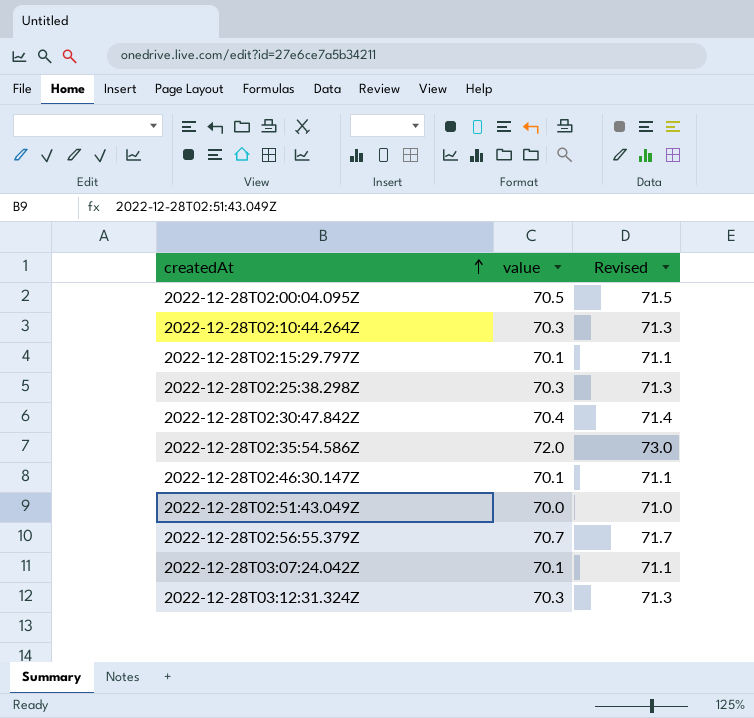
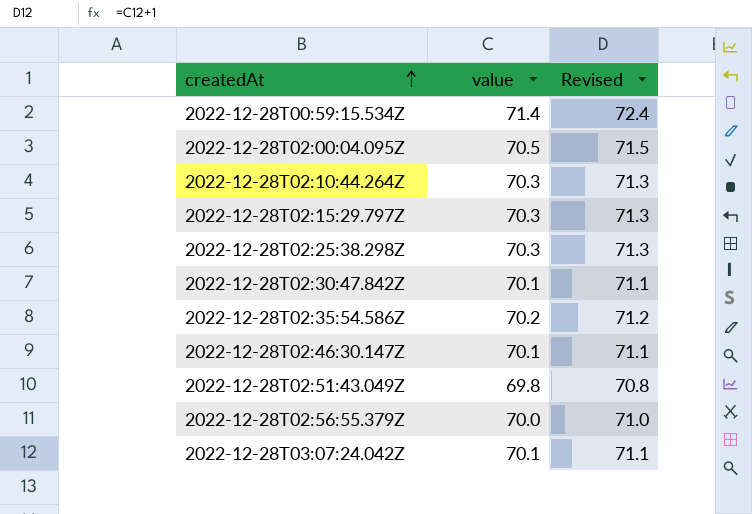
row 2022-12-28T03:12:31.324Z: 70.3 | 71.3 -> none
row 2022-12-28T00:59:15.534Z: none -> 71.4 | 72.4
2022-12-28T02:15:29.797Z | value: 70.1 -> 70.3
2022-12-28T02:15:29.797Z | Revised: 71.1 -> 71.3
2022-12-28T02:30:47.842Z | value: 70.4 -> 70.1
2022-12-28T02:30:47.842Z | Revised: 71.4 -> 71.1
2022-12-28T02:35:54.586Z | value: 72.0 -> 70.2
2022-12-28T02:35:54.586Z | Revised: 73.0 -> 71.2
2022-12-28T02:51:43.049Z | value: 70.0 -> 69.8
2022-12-28T02:51:43.049Z | Revised: 71.0 -> 70.8
2022-12-28T02:56:55.379Z | value: 70.7 -> 70.0
2022-12-28T02:56:55.379Z | Revised: 71.7 -> 71.0

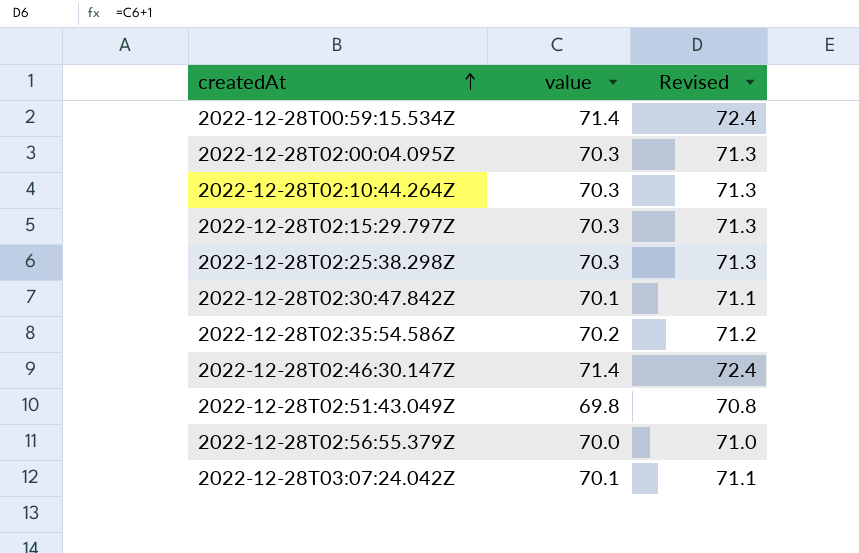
2022-12-28T02:00:04.095Z | value: 70.5 -> 70.3
2022-12-28T02:00:04.095Z | Revised: 71.5 -> 71.3
2022-12-28T02:46:30.147Z | value: 70.1 -> 71.4
2022-12-28T02:46:30.147Z | Revised: 71.1 -> 72.4

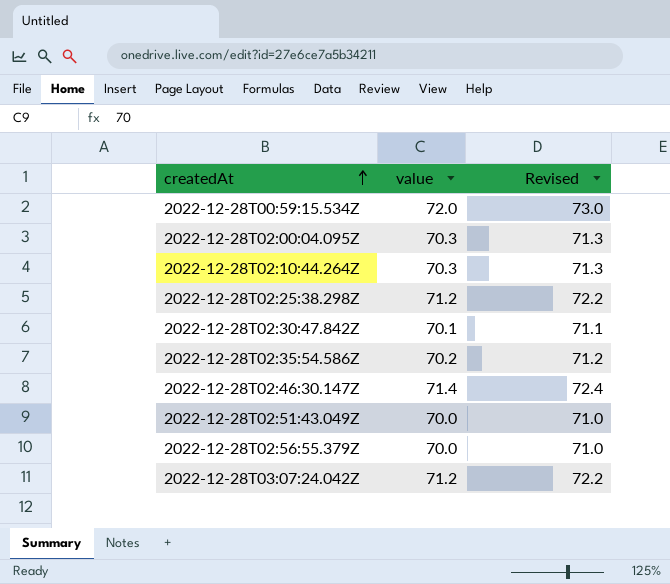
row 2022-12-28T02:15:29.797Z: 70.3 | 71.3 -> none
2022-12-28T00:59:15.534Z | value: 71.4 -> 72.0
2022-12-28T00:59:15.534Z | Revised: 72.4 -> 73.0
2022-12-28T02:25:38.298Z | value: 70.3 -> 71.2
2022-12-28T02:25:38.298Z | Revised: 71.3 -> 72.2
2022-12-28T02:51:43.049Z | value: 69.8 -> 70.0
2022-12-28T02:51:43.049Z | Revised: 70.8 -> 71.0
2022-12-28T03:07:24.042Z | value: 70.1 -> 71.2
2022-12-28T03:07:24.042Z | Revised: 71.1 -> 72.2

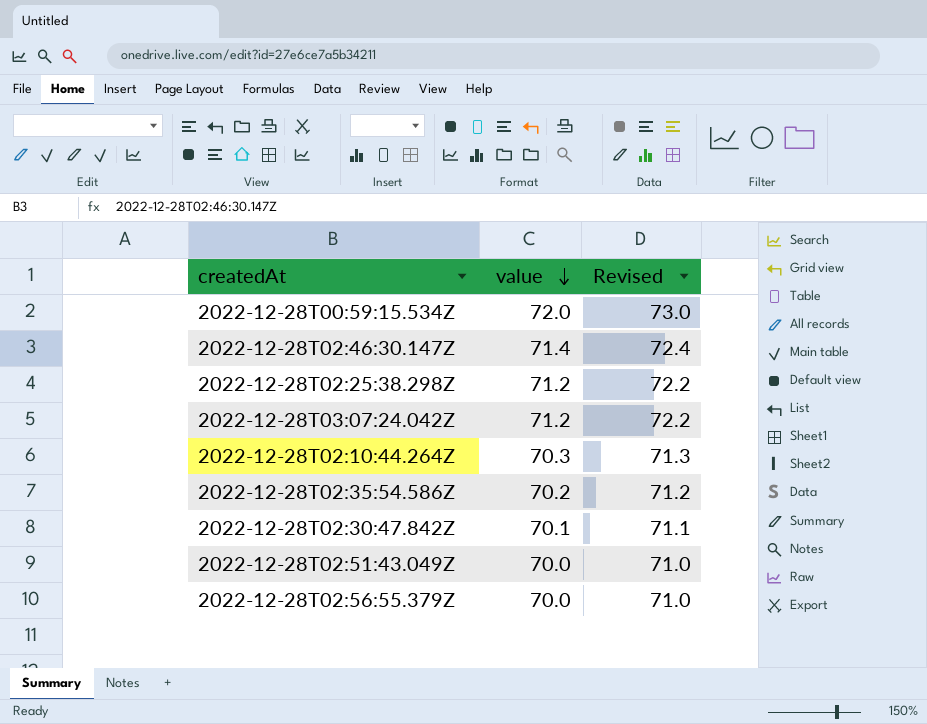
row order: createdAt ascending -> value descending
row 2022-12-28T02:00:04.095Z: 70.3 | 71.3 -> none

